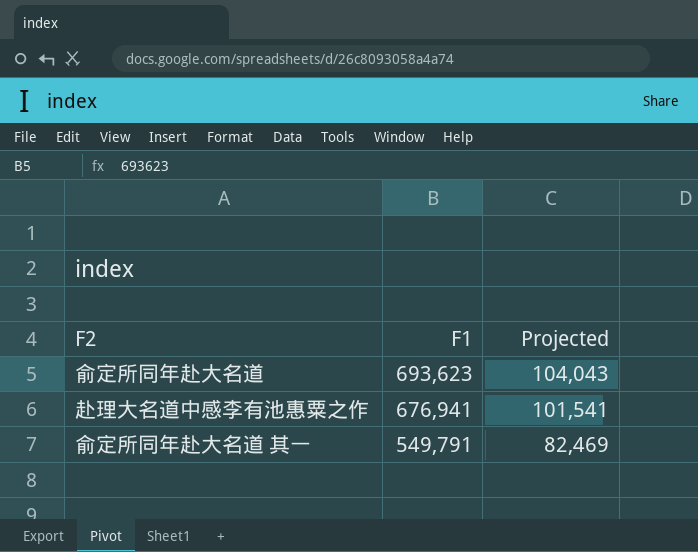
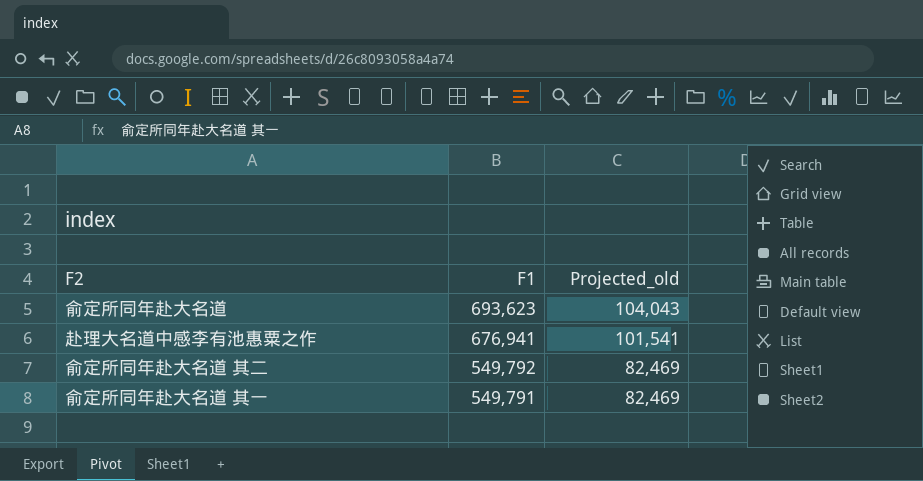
column name: Projected -> Projected_old
row 俞定所同年赴大名道 其二: none -> 549,792 | 82,469

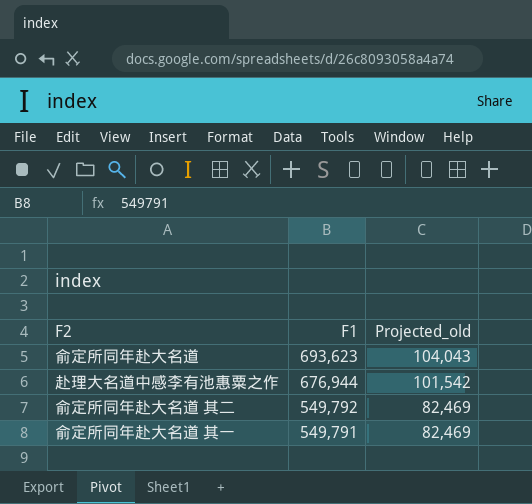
赴理大名道中感李有池惠粟之作 | F1: 676,941 -> 676,944
赴理大名道中感李有池惠粟之作 | Projected_old: 101,541 -> 101,542

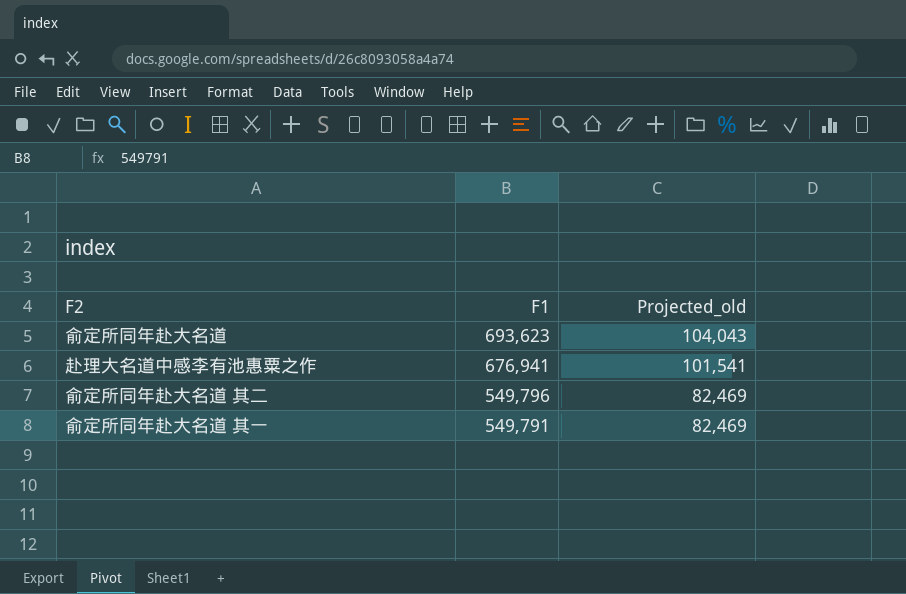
赴理大名道中感李有池惠粟之作 | F1: 676,944 -> 676,941
赴理大名道中感李有池惠粟之作 | Projected_old: 101,542 -> 101,541
俞定所同年赴大名道 其二 | F1: 549,792 -> 549,796

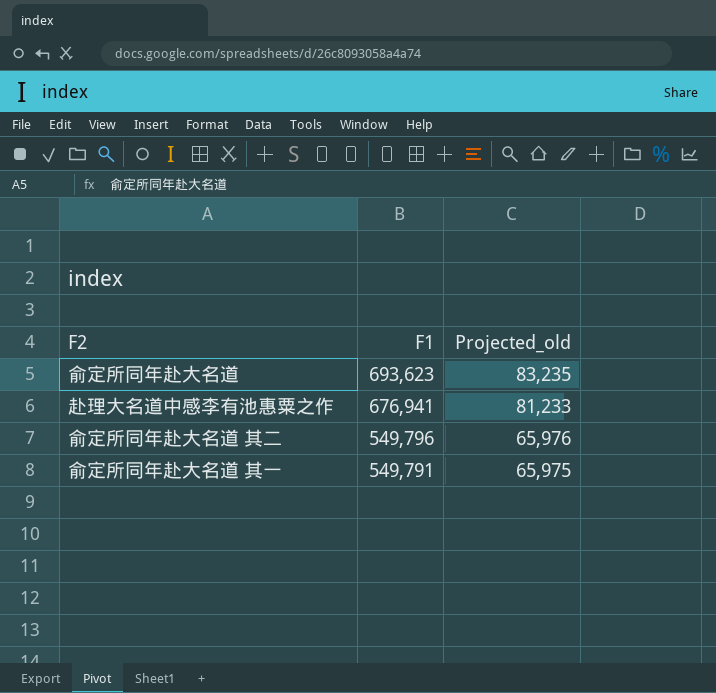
column Projected_old | formula: [F1] * 0.15 -> [F1] * 0.12

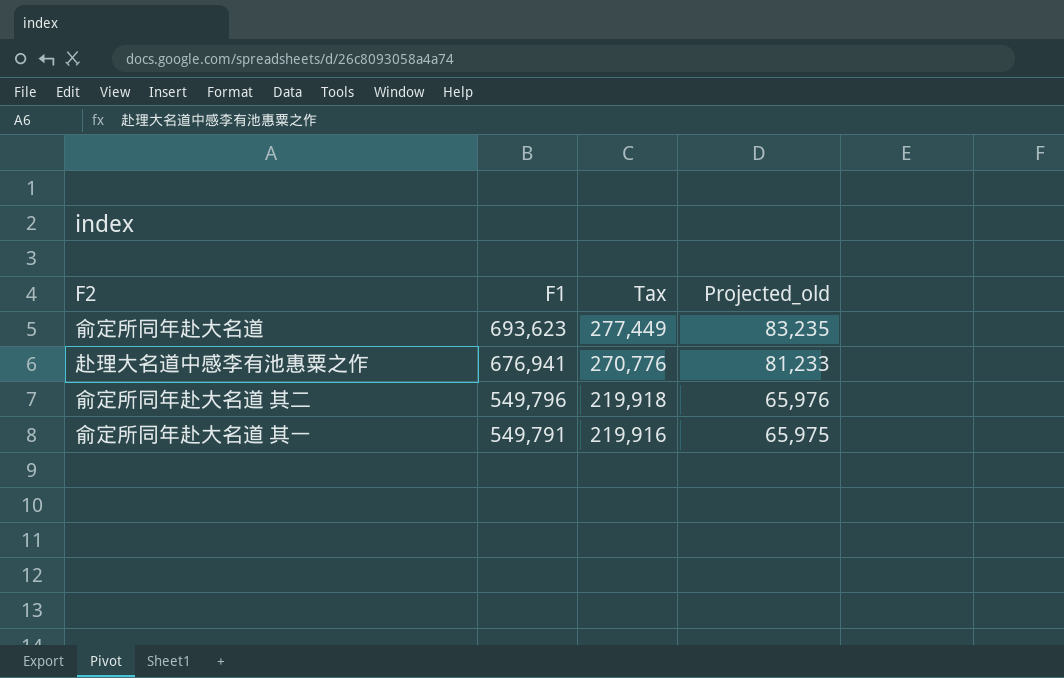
column Tax | formula: none -> [F1] * 0.4

